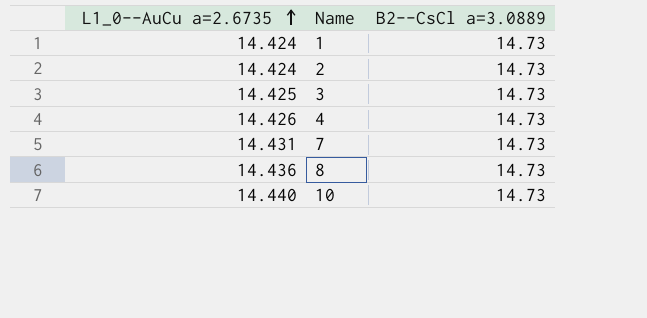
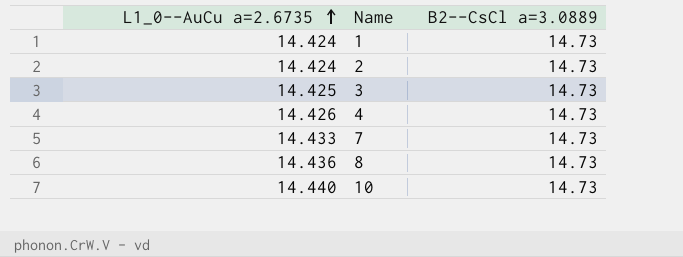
7 | L1_0--AuCu a=2.6735: 14.431 -> 14.433

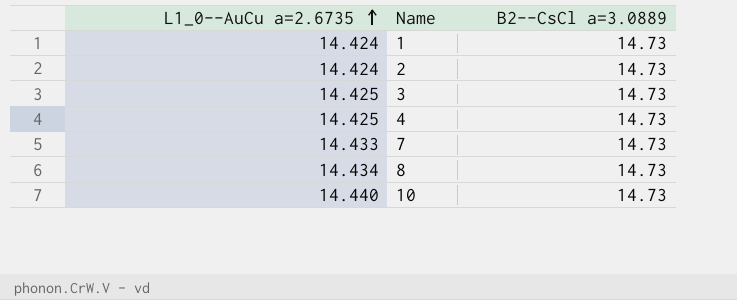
4 | L1_0--AuCu a=2.6735: 14.426 -> 14.425
8 | L1_0--AuCu a=2.6735: 14.436 -> 14.434

